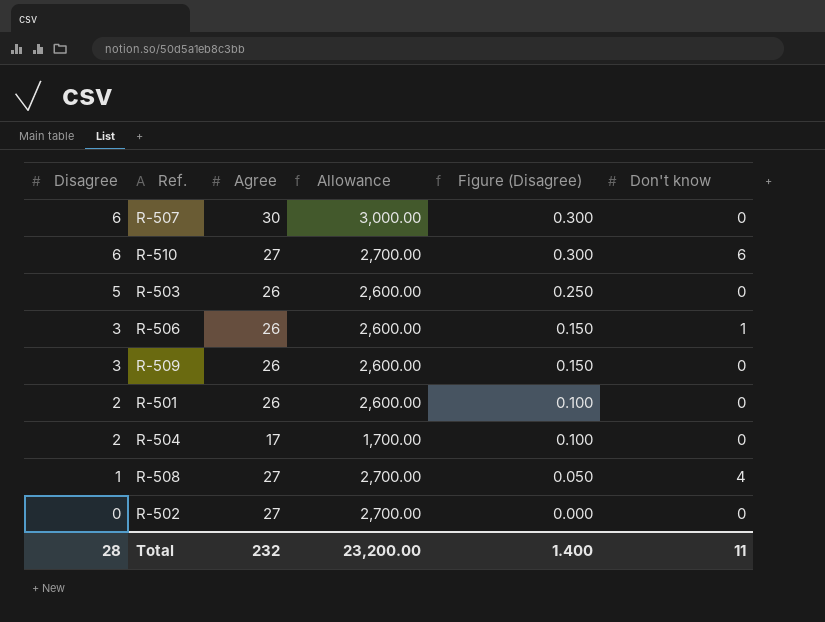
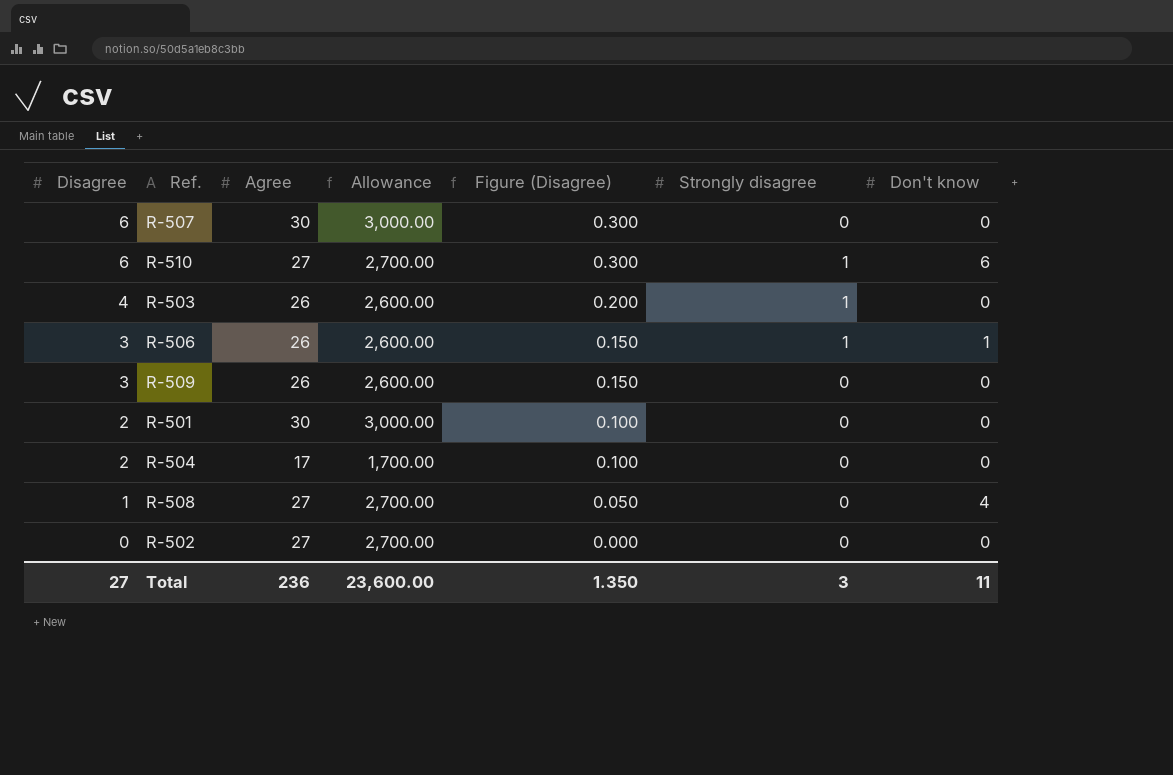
column Strongly disagree | position: none -> 6
R-503 | Disagree: 5 -> 4
R-503 | Figure (Disagree): 0.250 -> 0.200
R-501 | Agree: 26 -> 30
R-501 | Allowance: 2,600.00 -> 3,000.00
Total | Disagree: 28 -> 27
Total | Agree: 232 -> 236
Total | Allowance: 23,200.00 -> 23,600.00
Total | Figure (Disagree): 1.400 -> 1.350

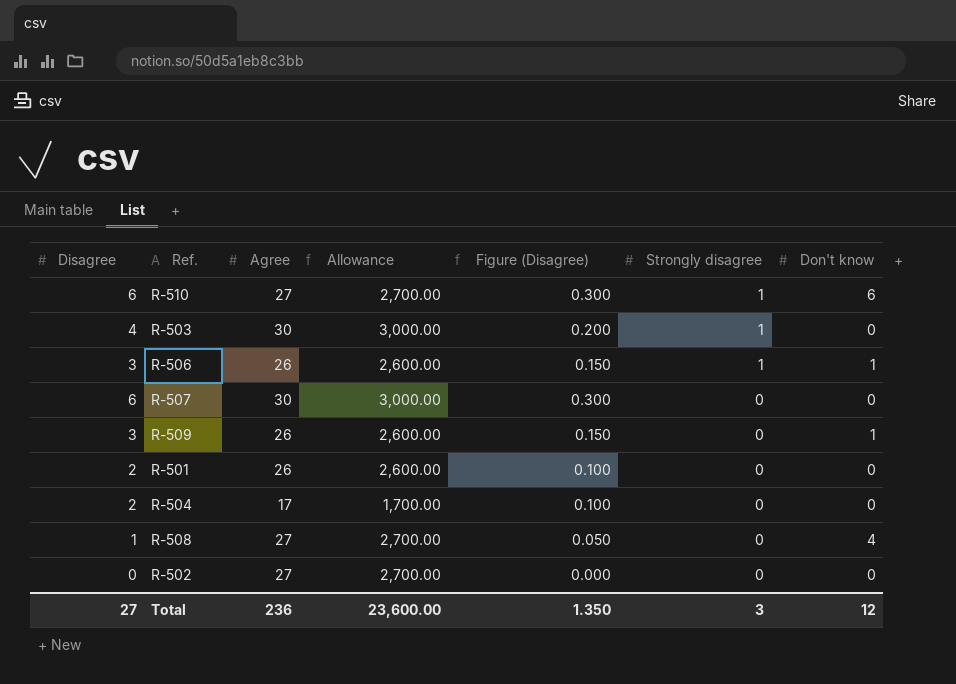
row order: Disagree descending -> Strongly disagree descending
R-503 | Agree: 26 -> 30
R-503 | Allowance: 2,600.00 -> 3,000.00
R-509 | Don't know: 0 -> 1
R-501 | Agree: 30 -> 26
R-501 | Allowance: 3,000.00 -> 2,600.00
Total | Don't know: 11 -> 12

